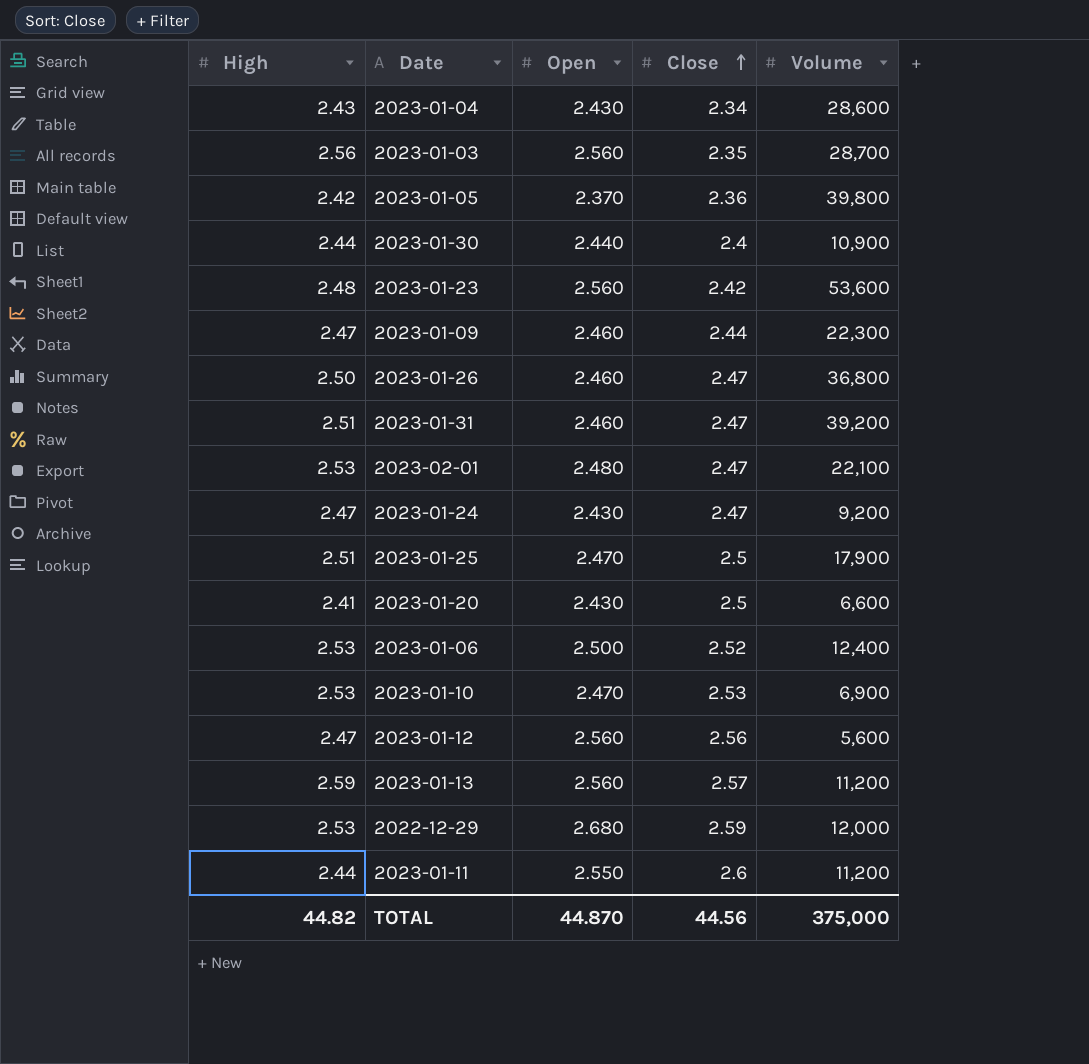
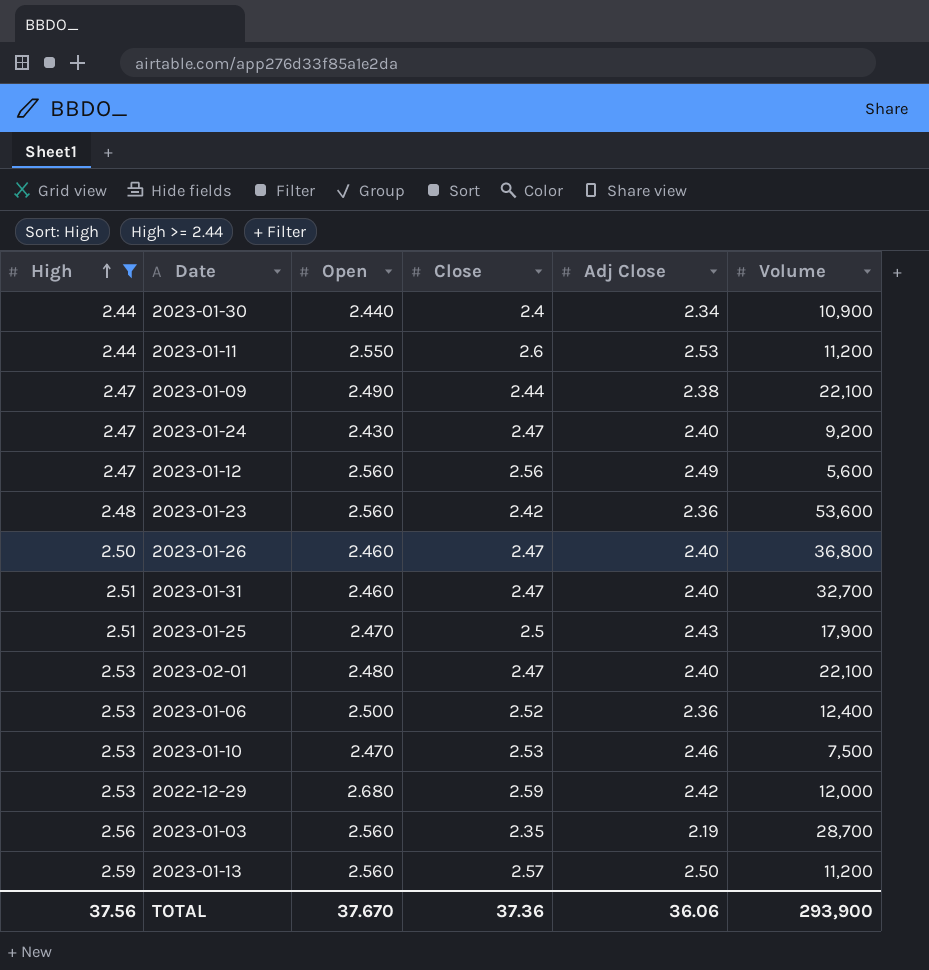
filter: none -> High >= 2.44
row order: Close ascending -> High ascending
column Adj Close | position: none -> 5
2023-01-09 | Open: 2.460 -> 2.490
2023-01-09 | Volume: 22,300 -> 22,100
2023-01-31 | Volume: 39,200 -> 32,700
2023-01-10 | Volume: 6,900 -> 7,500
TOTAL | High: 44.82 -> 37.56
TOTAL | Open: 44.870 -> 37.670
TOTAL | Close: 44.56 -> 37.36
TOTAL | Volume: 375,000 -> 293,900

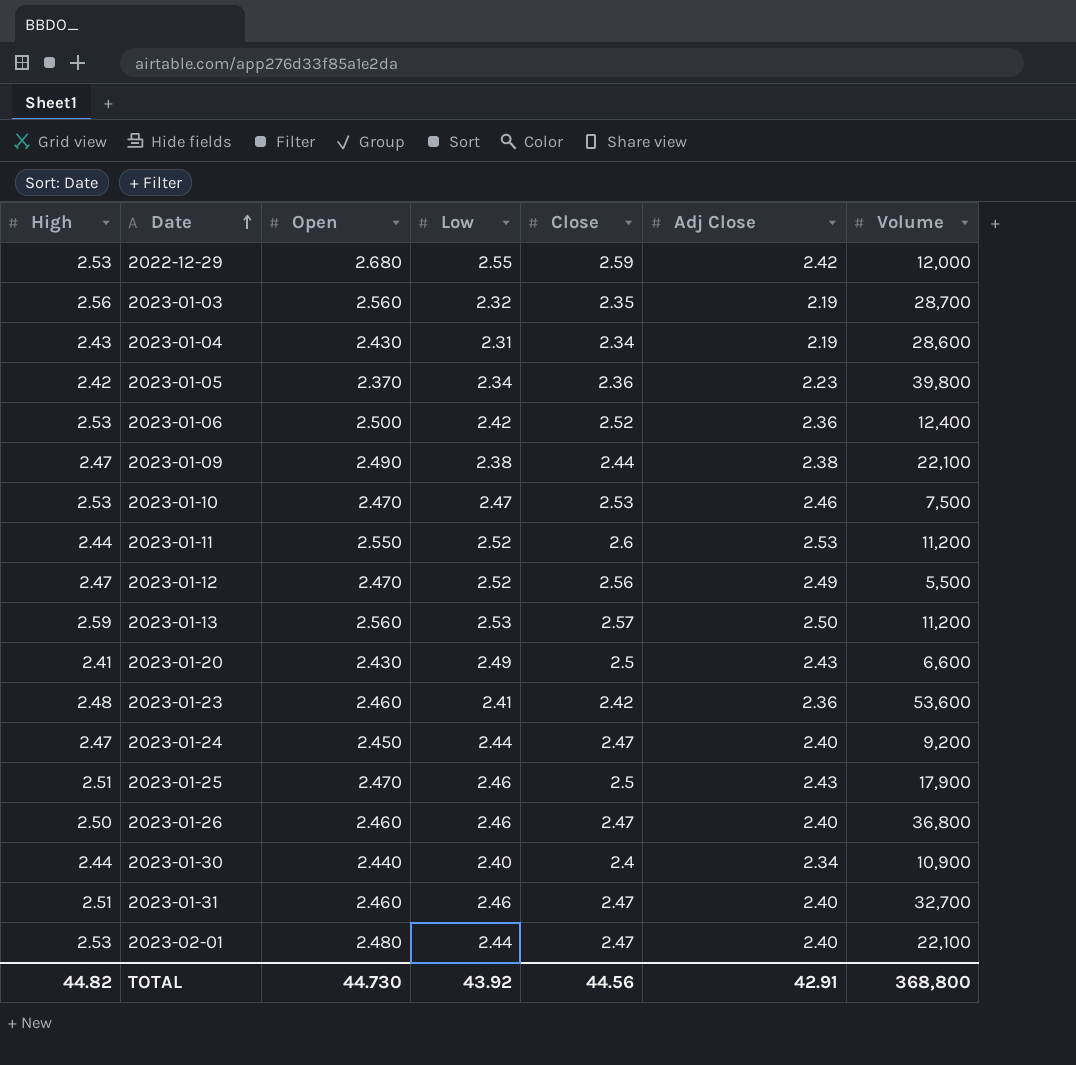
filter: High >= 2.44 -> none
row order: High ascending -> Date ascending
column Low | position: none -> 4
2023-01-12 | Open: 2.560 -> 2.470
2023-01-12 | Volume: 5,600 -> 5,500
2023-01-23 | Open: 2.560 -> 2.460
2023-01-24 | Open: 2.430 -> 2.450
TOTAL | High: 37.56 -> 44.82
TOTAL | Open: 37.670 -> 44.730
TOTAL | Close: 37.36 -> 44.56
TOTAL | Adj Close: 36.06 -> 42.91
TOTAL | Volume: 293,900 -> 368,800

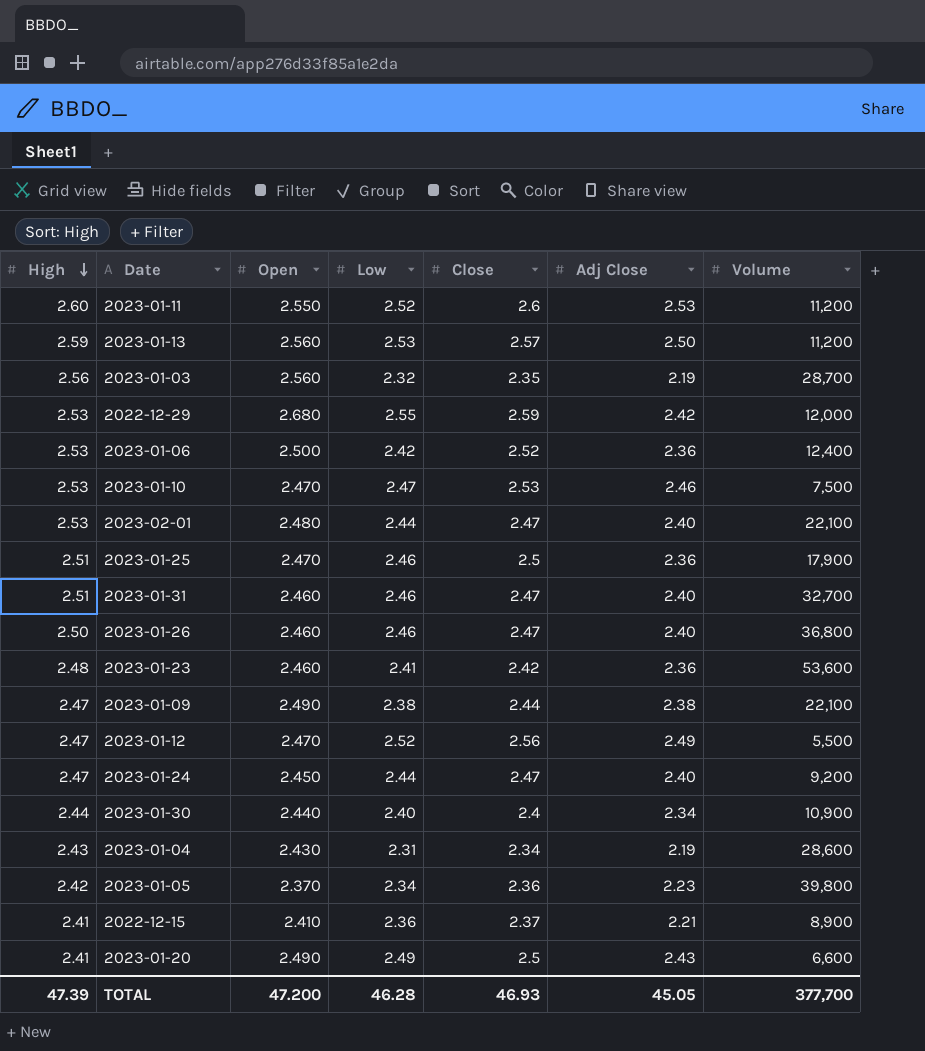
row order: Date ascending -> High descending
2023-01-11 | High: 2.44 -> 2.60
2023-01-25 | Adj Close: 2.43 -> 2.36
row 2022-12-15: none -> 2.41 | 2.410 | 2.36 | 2.37 | 2.21 | 8,900
2023-01-20 | Open: 2.430 -> 2.490
TOTAL | High: 44.82 -> 47.39
TOTAL | Open: 44.730 -> 47.200
TOTAL | Low: 43.92 -> 46.28
TOTAL | Close: 44.56 -> 46.93
TOTAL | Adj Close: 42.91 -> 45.05
TOTAL | Volume: 368,800 -> 377,700

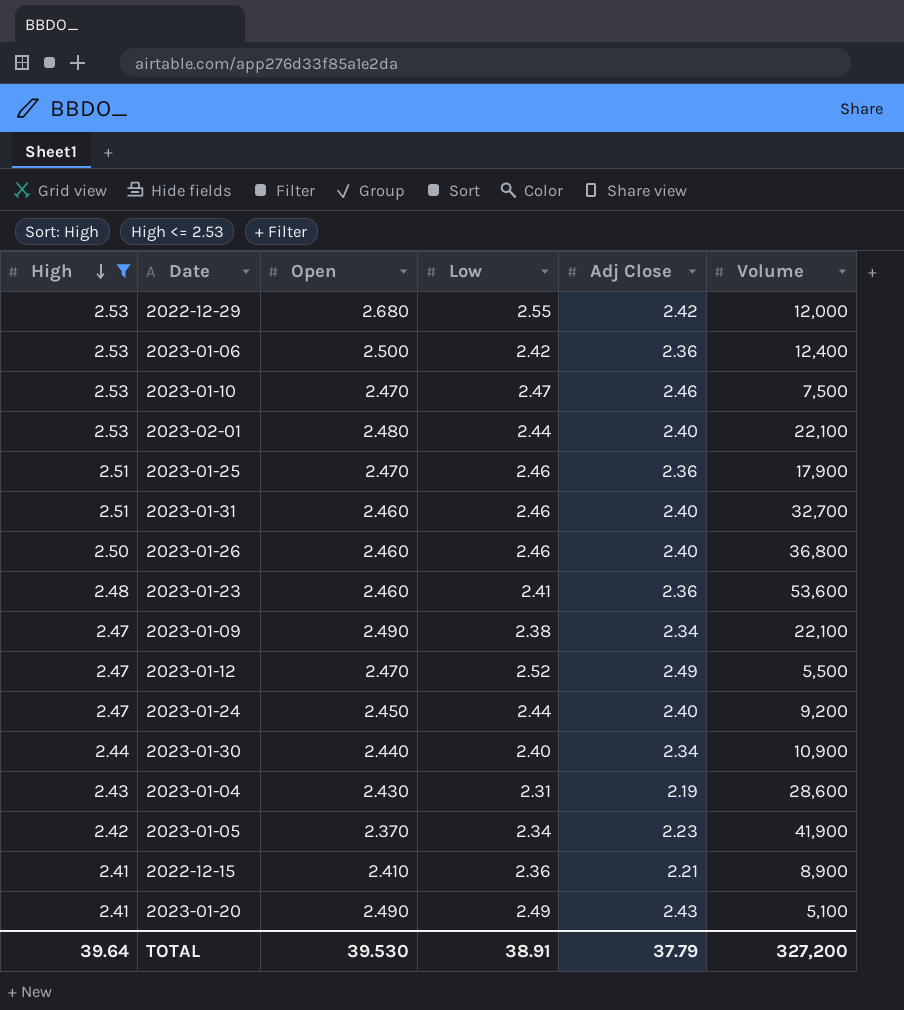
filter: none -> High <= 2.53
column Close | position: 5 -> none
2023-01-09 | Adj Close: 2.38 -> 2.34
2023-01-05 | Volume: 39,800 -> 41,900
2023-01-20 | Volume: 6,600 -> 5,100
TOTAL | High: 47.39 -> 39.64
TOTAL | Open: 47.200 -> 39.530
TOTAL | Low: 46.28 -> 38.91
TOTAL | Adj Close: 45.05 -> 37.79
TOTAL | Volume: 377,700 -> 327,200

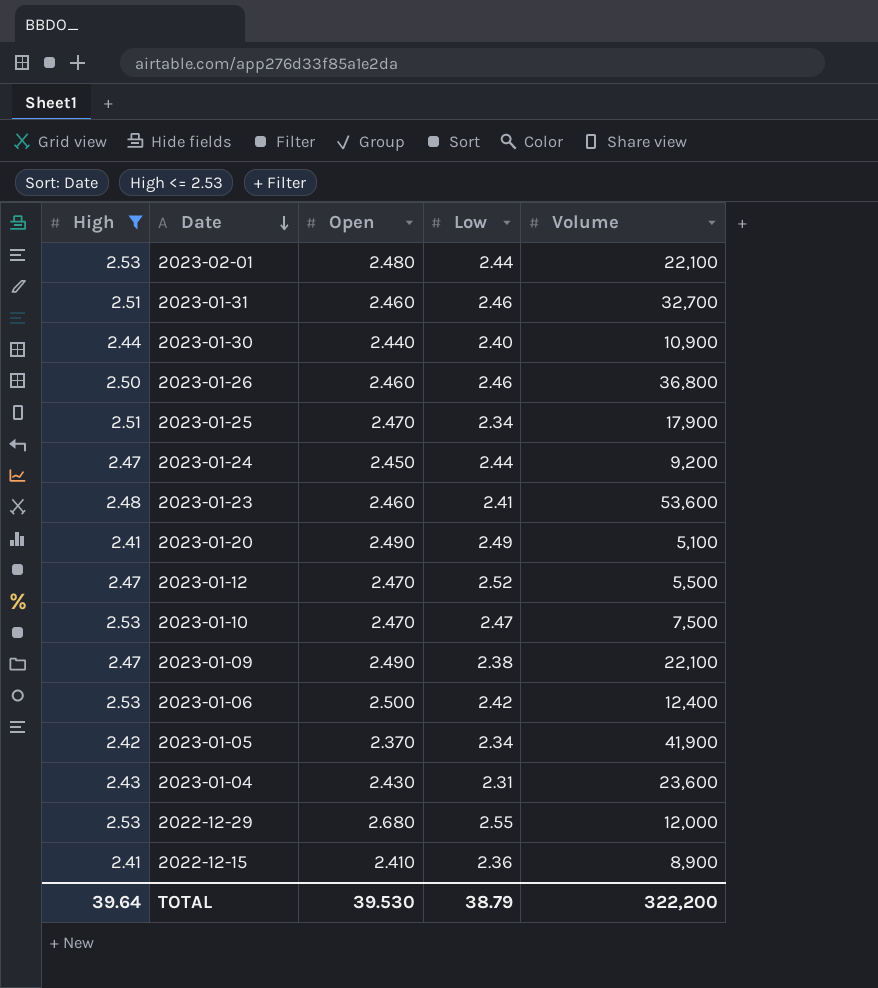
row order: High descending -> Date descending
column Adj Close | position: 5 -> none
2023-01-25 | Low: 2.46 -> 2.34
2023-01-04 | Volume: 28,600 -> 23,600
TOTAL | Low: 38.91 -> 38.79
TOTAL | Volume: 327,200 -> 322,200

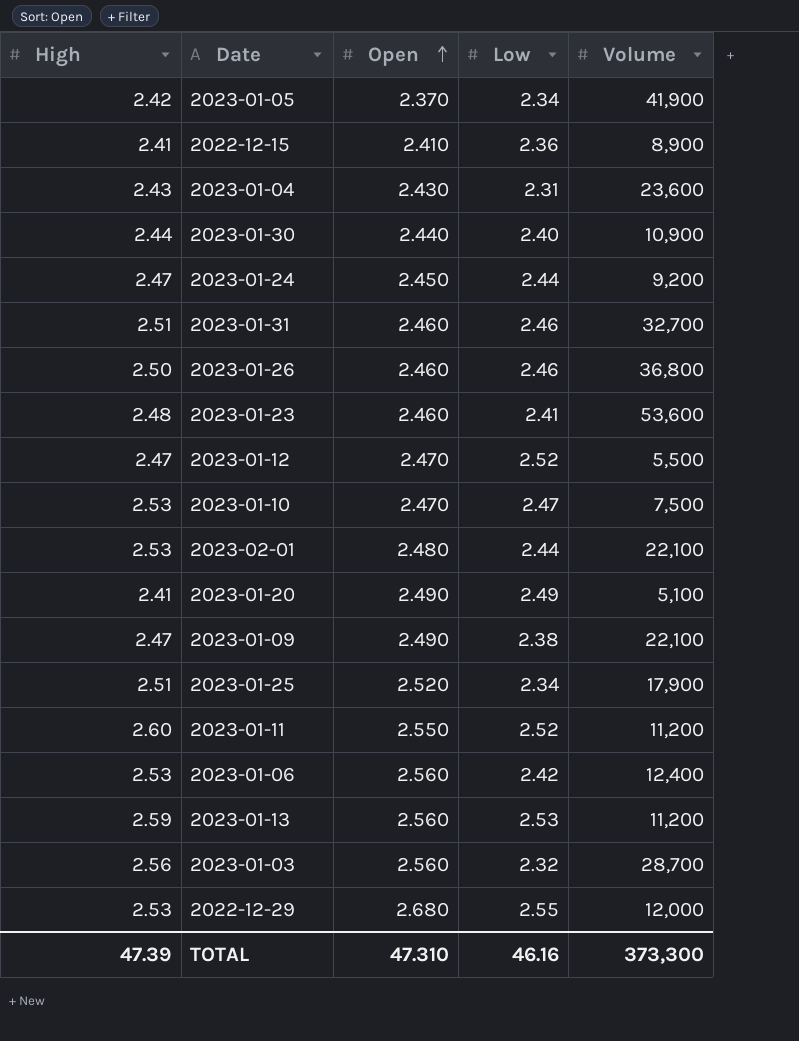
filter: High <= 2.53 -> none
row order: Date descending -> Open ascending
2023-01-25 | Open: 2.470 -> 2.520
2023-01-06 | Open: 2.500 -> 2.560
TOTAL | High: 39.64 -> 47.39
TOTAL | Open: 39.530 -> 47.310
TOTAL | Low: 38.79 -> 46.16
TOTAL | Volume: 322,200 -> 373,300

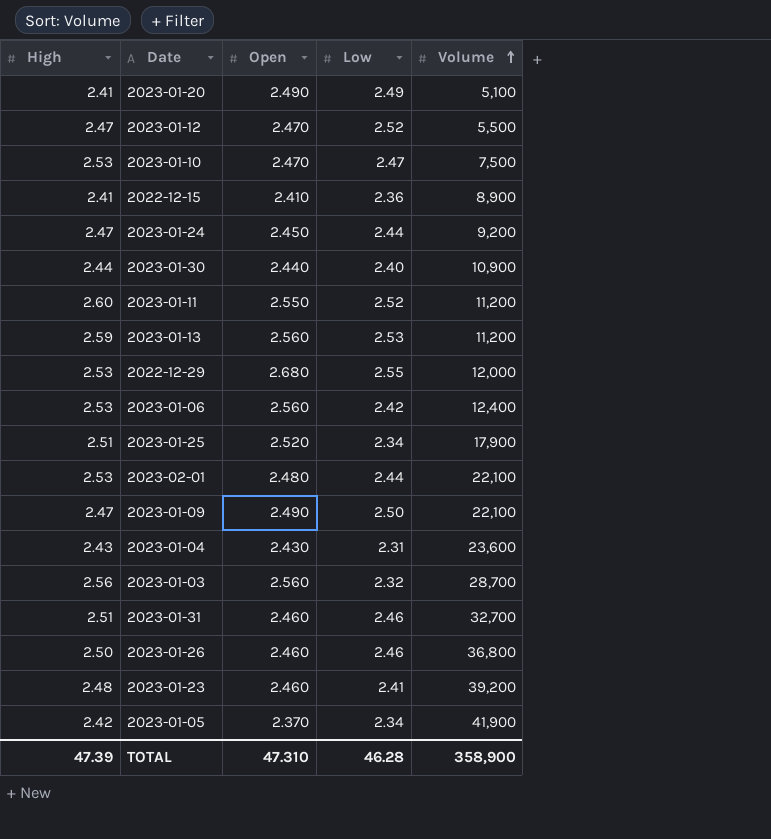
row order: Open ascending -> Volume ascending
2023-01-09 | Low: 2.38 -> 2.50
2023-01-23 | Volume: 53,600 -> 39,200
TOTAL | Low: 46.16 -> 46.28
TOTAL | Volume: 373,300 -> 358,900

